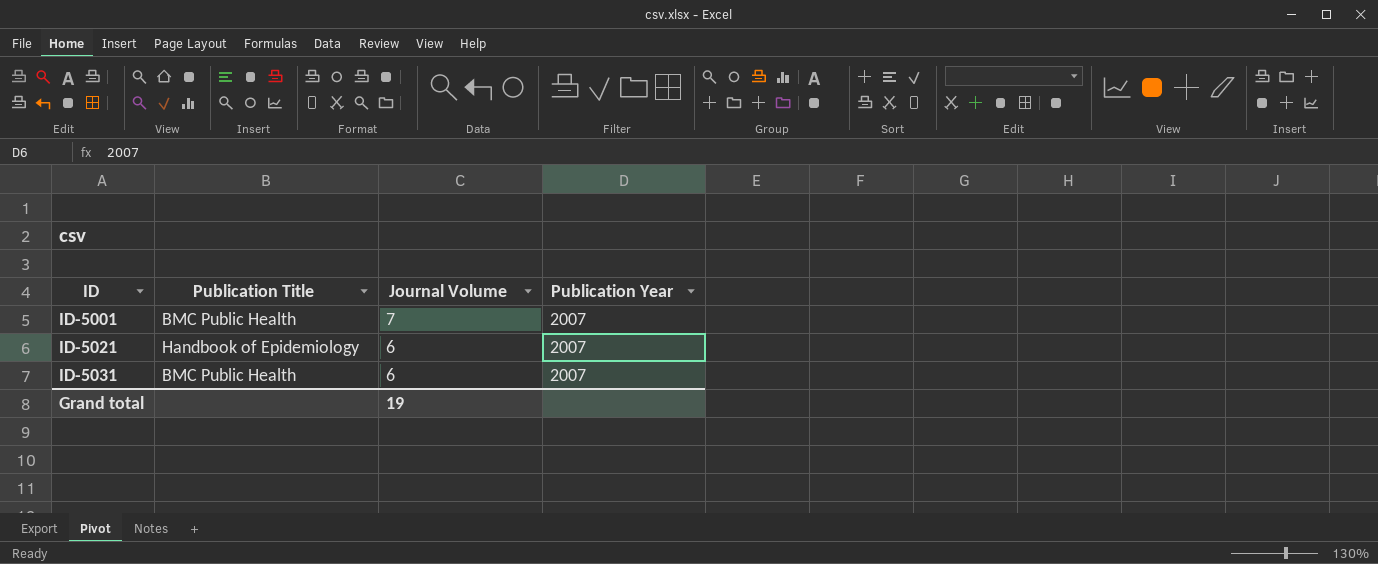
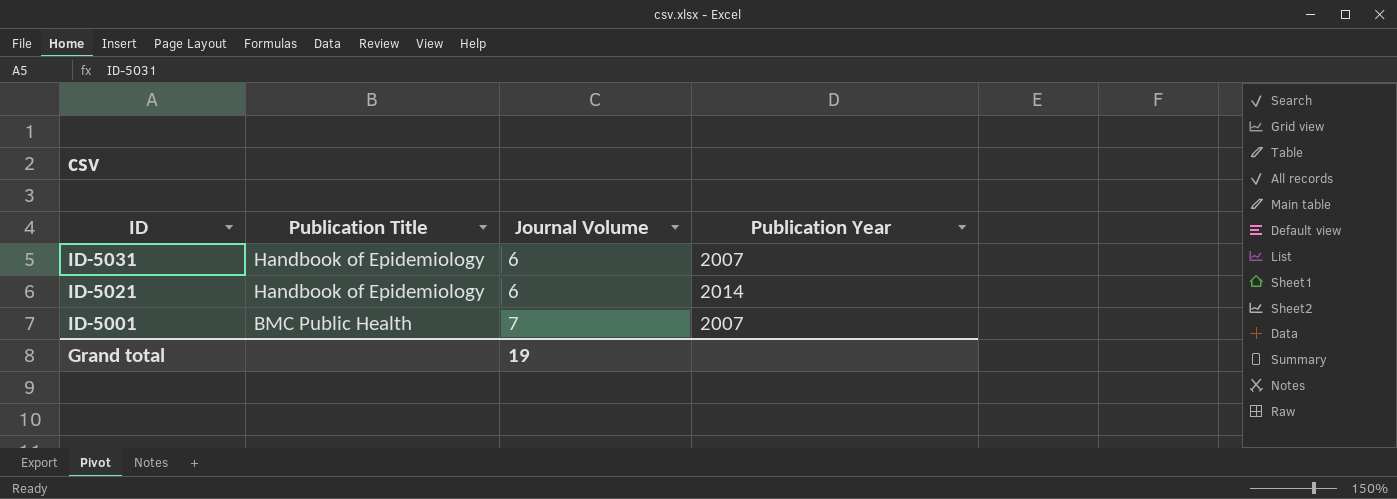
row order: ID ascending -> ID descending
ID-5031 | Publication Title: BMC Public Health -> Handbook of Epidemiology
ID-5021 | Publication Year: 2007 -> 2014

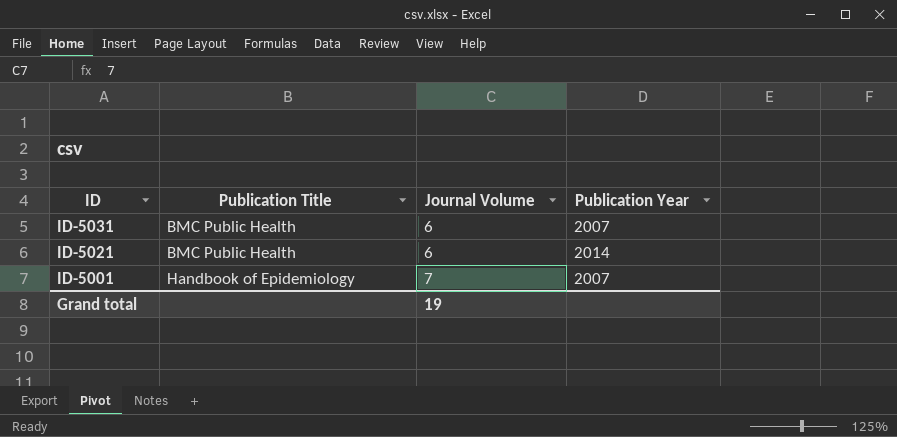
ID-5031 | Publication Title: Handbook of Epidemiology -> BMC Public Health
ID-5021 | Publication Title: Handbook of Epidemiology -> BMC Public Health
ID-5001 | Publication Title: BMC Public Health -> Handbook of Epidemiology

